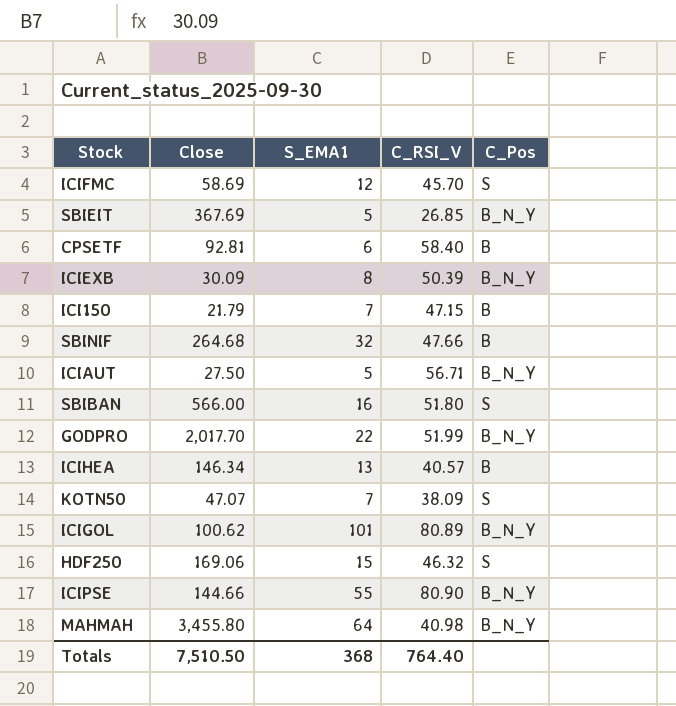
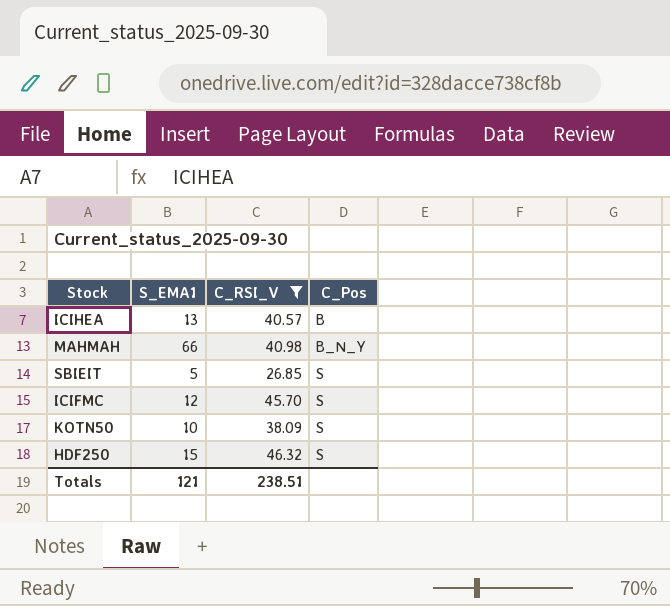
filter: none -> C_RSI_V <= 46.32
row order: none -> C_Pos ascending
column Close | position: 2 -> none
MAHMAH | S_EMA1: 64 -> 66
SBIEIT | C_Pos: B_N_Y -> S
KOTN50 | S_EMA1: 7 -> 10
Totals | S_EMA1: 368 -> 121
Totals | C_RSI_V: 764.40 -> 238.51

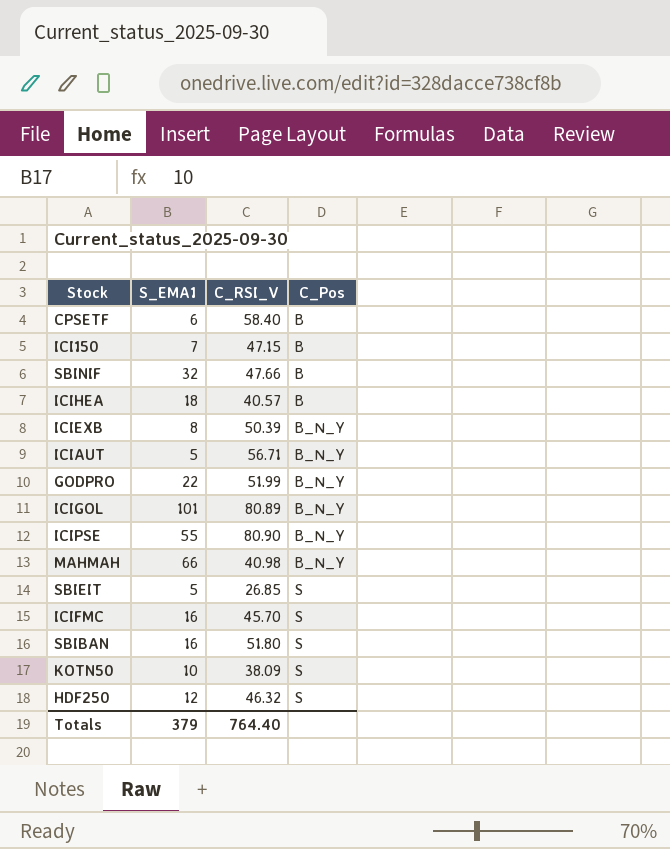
filter: C_RSI_V <= 46.32 -> none
ICIHEA | S_EMA1: 13 -> 18
ICIFMC | S_EMA1: 12 -> 16
HDF250 | S_EMA1: 15 -> 12
Totals | S_EMA1: 121 -> 379
Totals | C_RSI_V: 238.51 -> 764.40

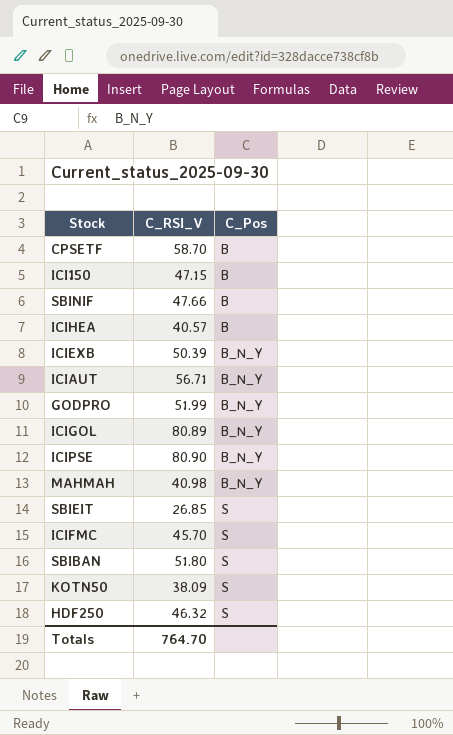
column S_EMA1 | position: 2 -> none
CPSETF | C_RSI_V: 58.40 -> 58.70
Totals | C_RSI_V: 764.40 -> 764.70

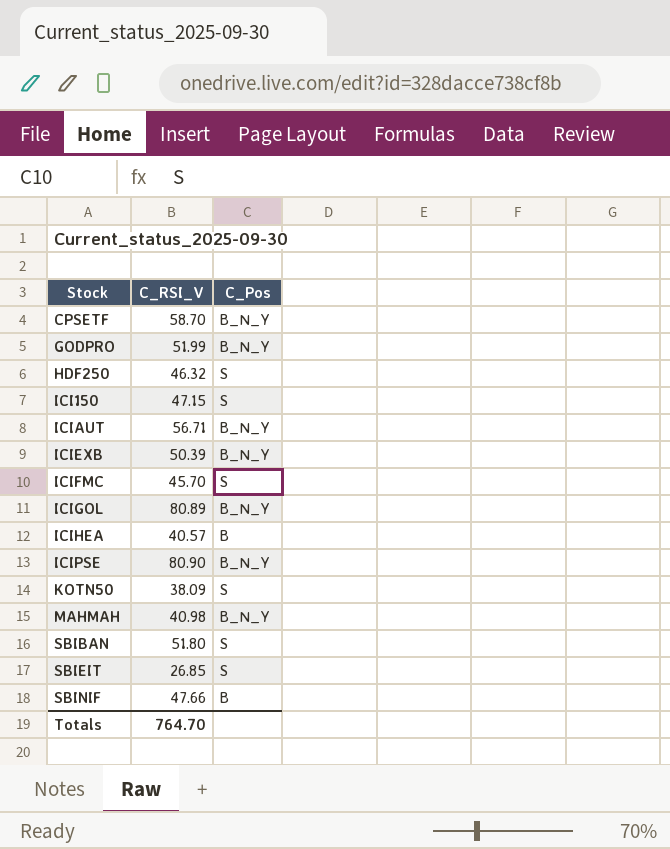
row order: C_Pos ascending -> Stock ascending
CPSETF | C_Pos: B -> B_N_Y
ICI150 | C_Pos: B -> S

